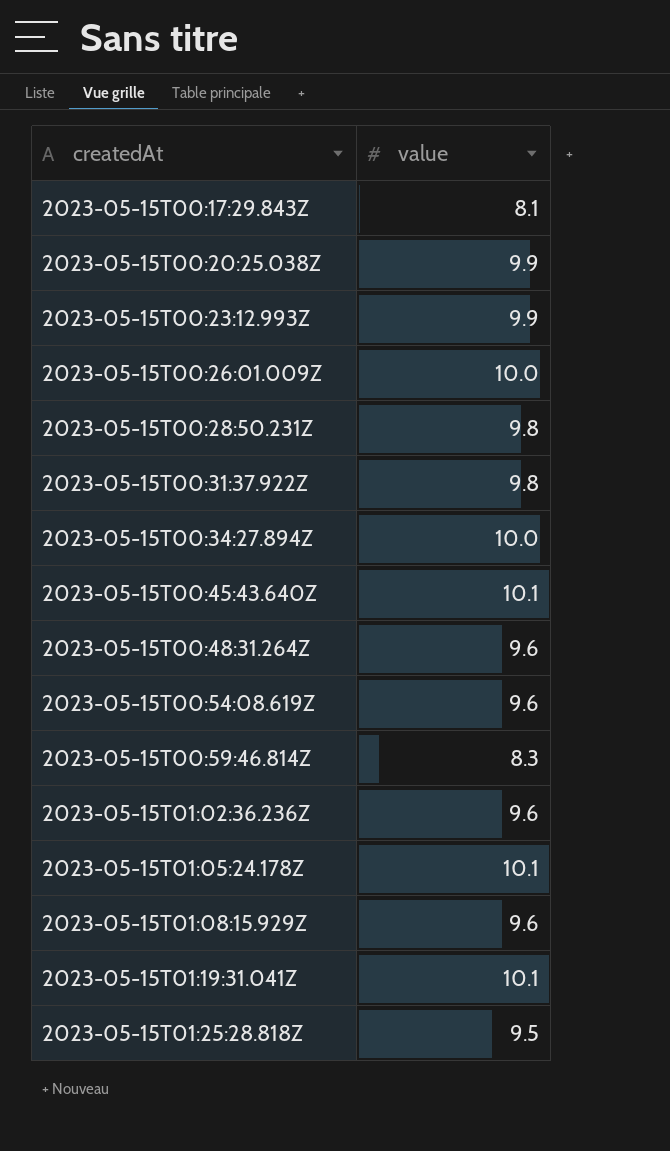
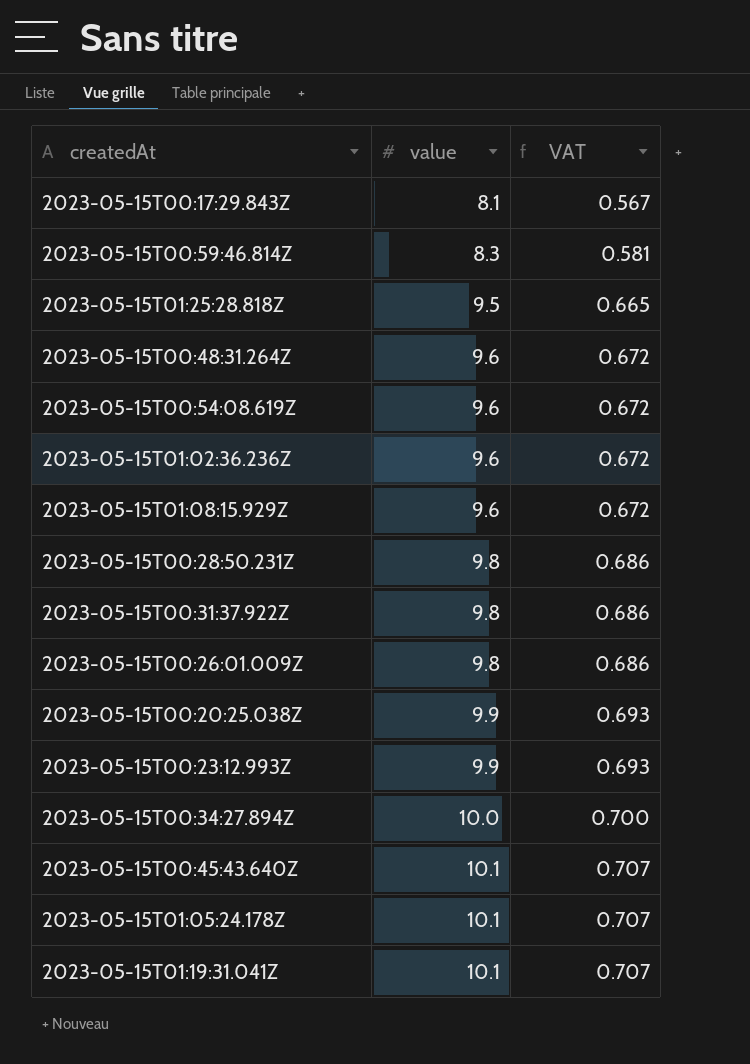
row order: createdAt ascending -> value ascending
column VAT | formula: none -> [value] * 0.07
2023-05-15T00:26:01.009Z | value: 10.0 -> 9.8

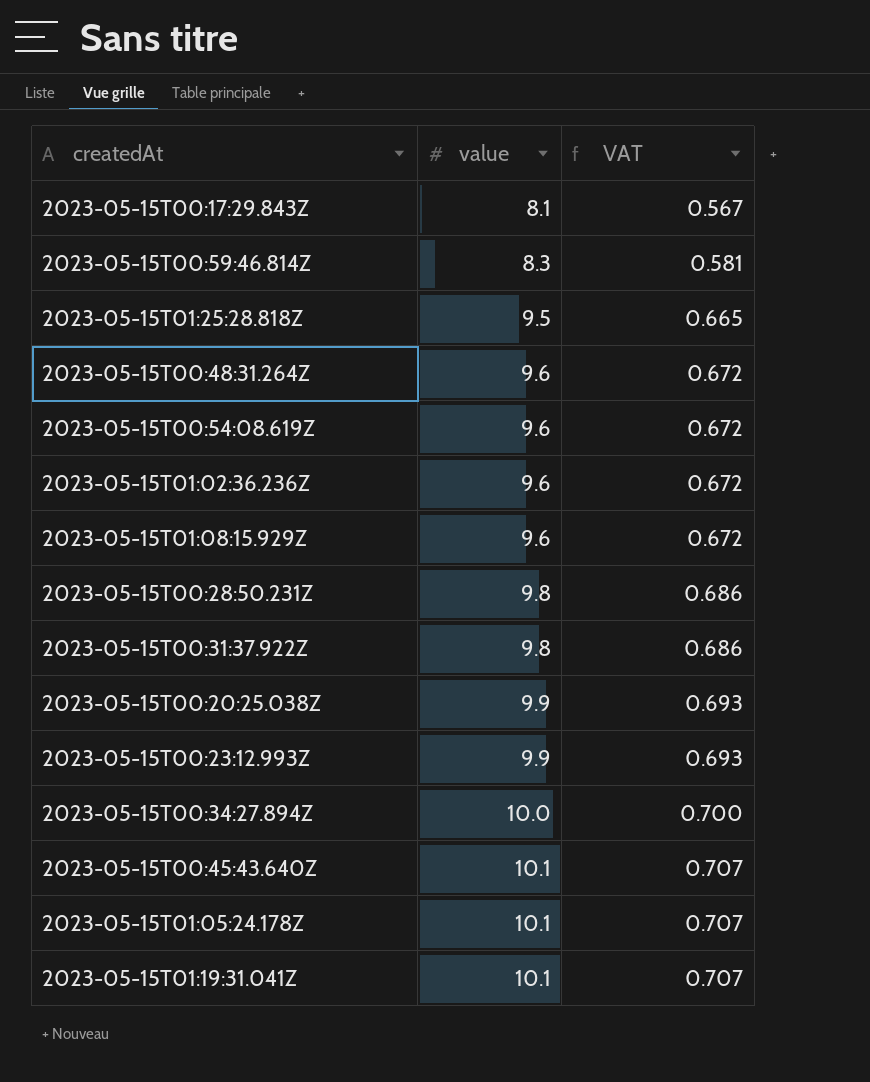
row 2023-05-15T00:26:01.009Z: 9.8 | 0.686 -> none

